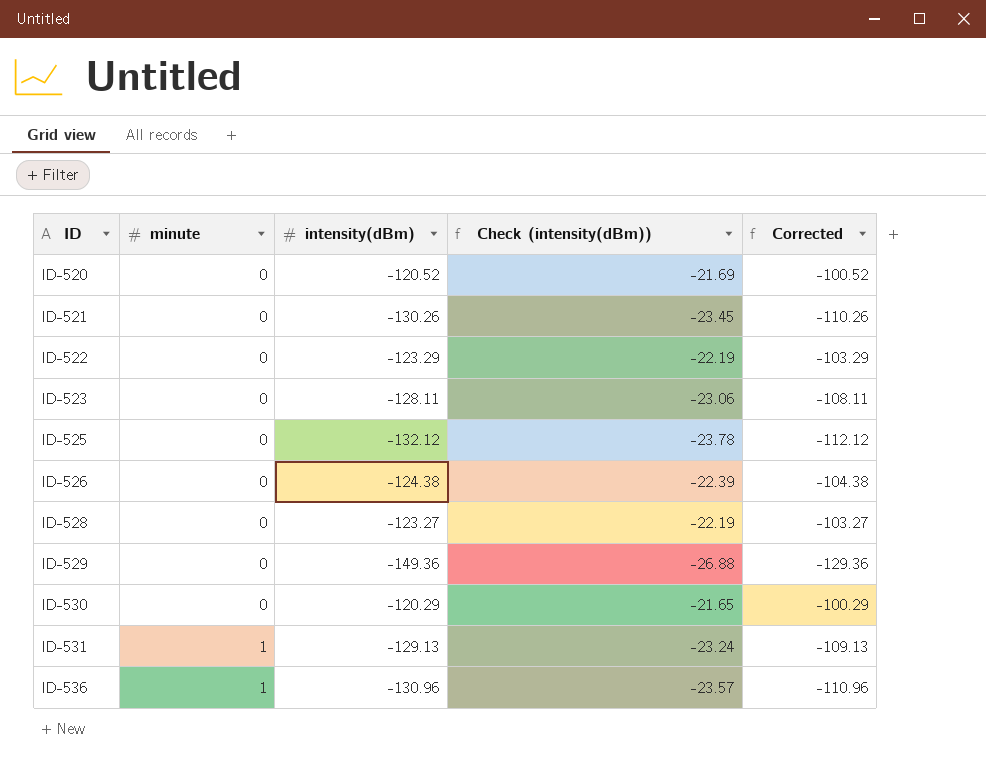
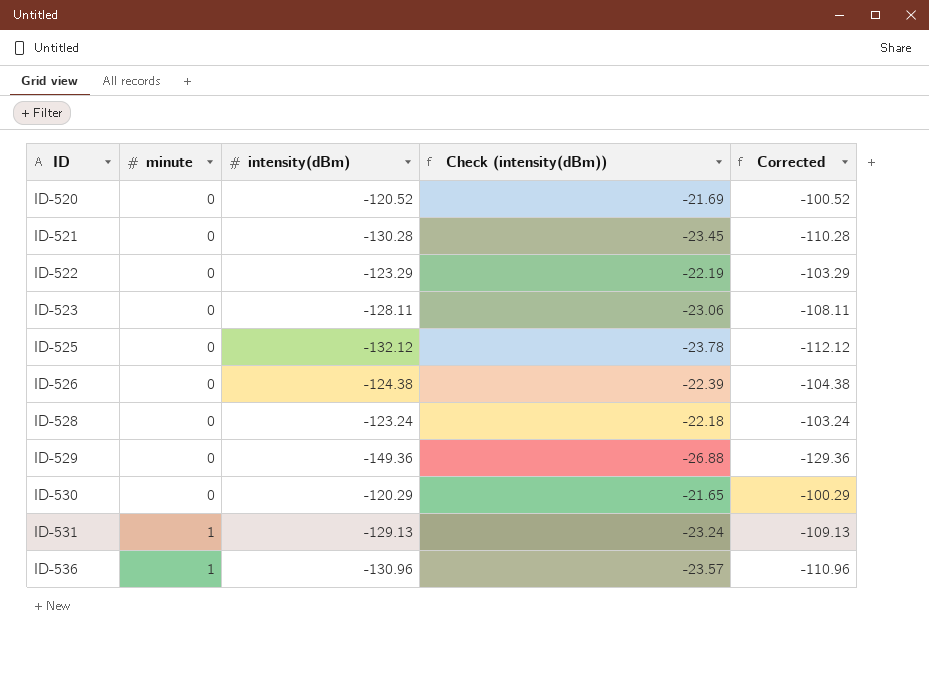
ID-521 | intensity(dBm): -130.26 -> -130.28
ID-521 | Corrected: -110.26 -> -110.28
ID-528 | intensity(dBm): -123.27 -> -123.24
ID-528 | Check (intensity(dBm)): -22.19 -> -22.18
ID-528 | Corrected: -103.27 -> -103.24

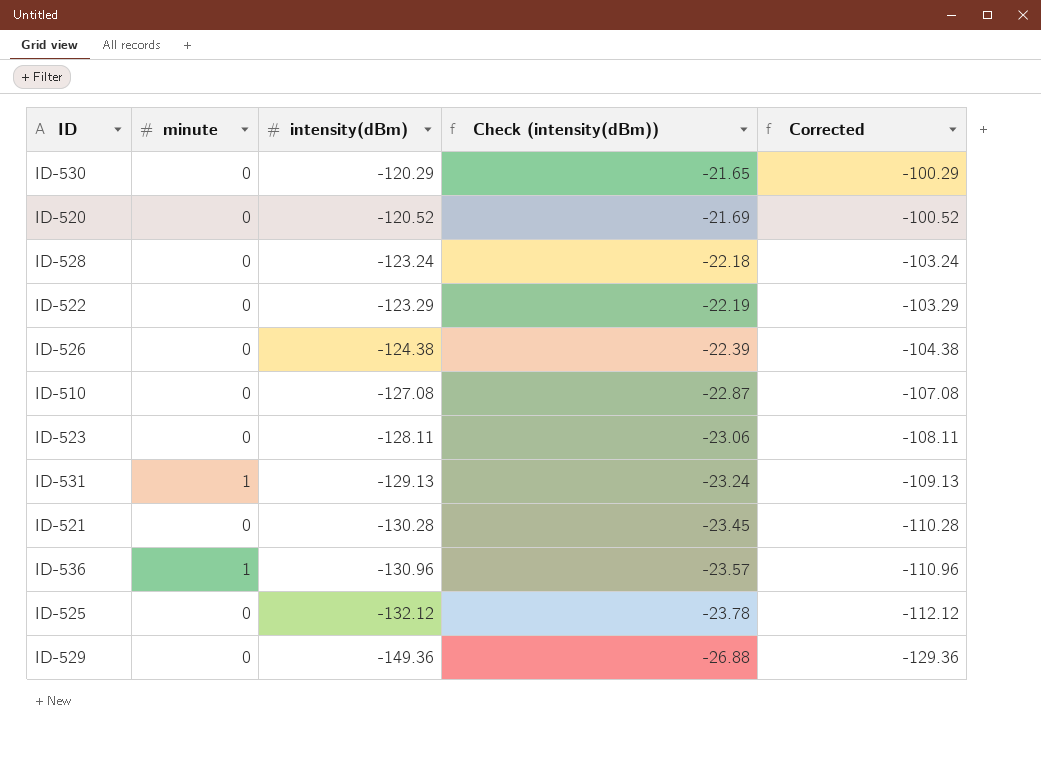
row order: ID ascending -> intensity(dBm) descending
row ID-510: none -> 0 | -127.08 | -22.87 | -107.08

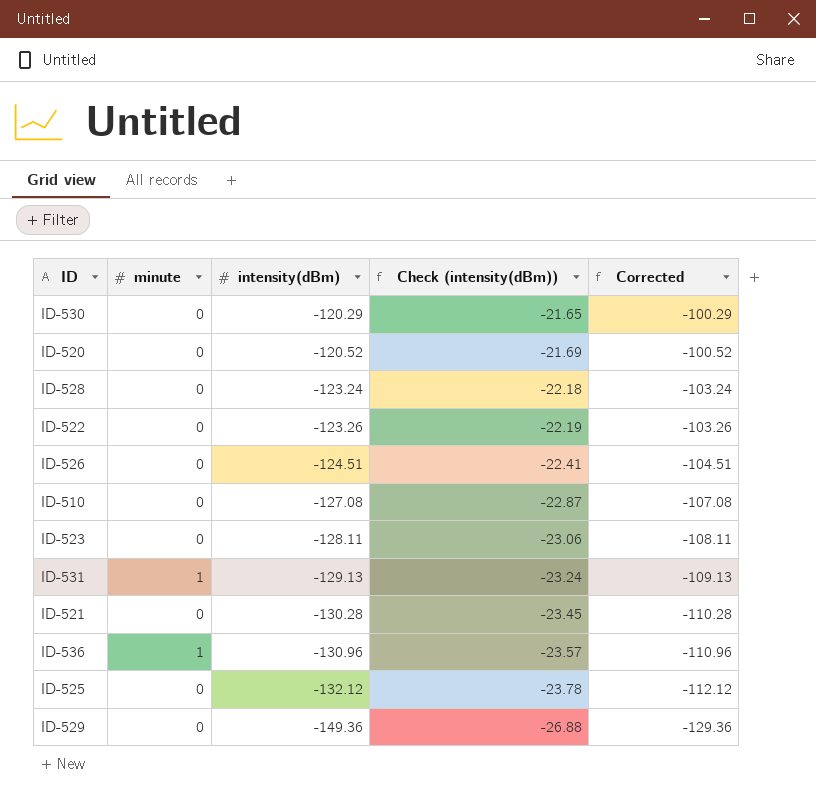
ID-522 | intensity(dBm): -123.29 -> -123.26
ID-522 | Corrected: -103.29 -> -103.26
ID-526 | intensity(dBm): -124.38 -> -124.51
ID-526 | Check (intensity(dBm)): -22.39 -> -22.41
ID-526 | Corrected: -104.38 -> -104.51

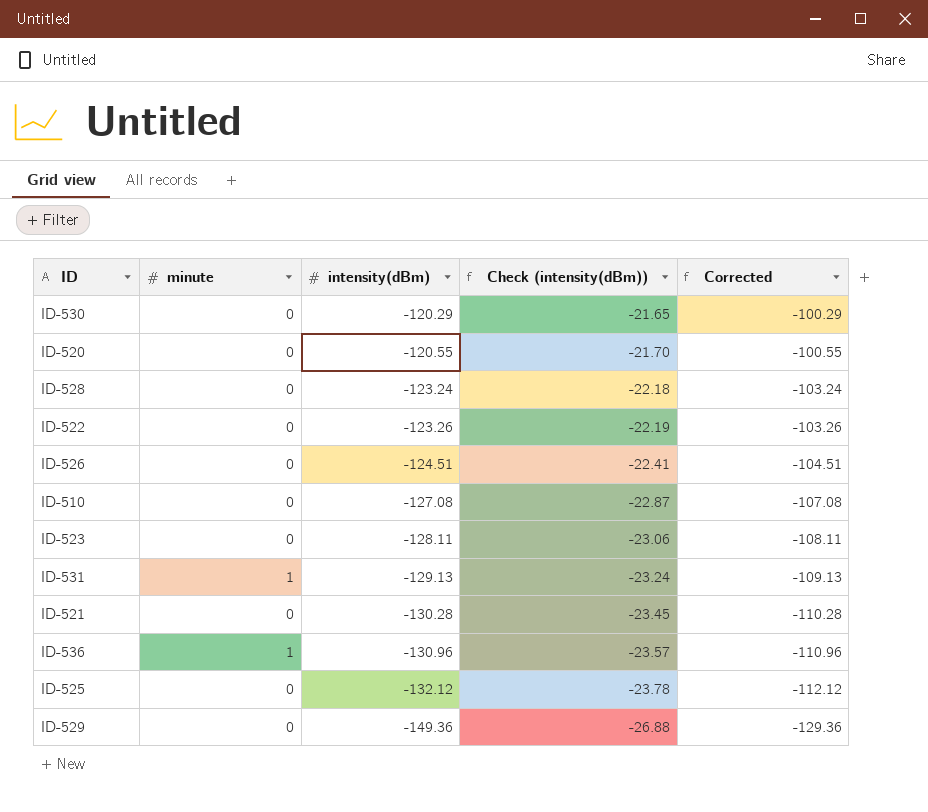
ID-520 | intensity(dBm): -120.52 -> -120.55
ID-520 | Check (intensity(dBm)): -21.69 -> -21.70
ID-520 | Corrected: -100.52 -> -100.55

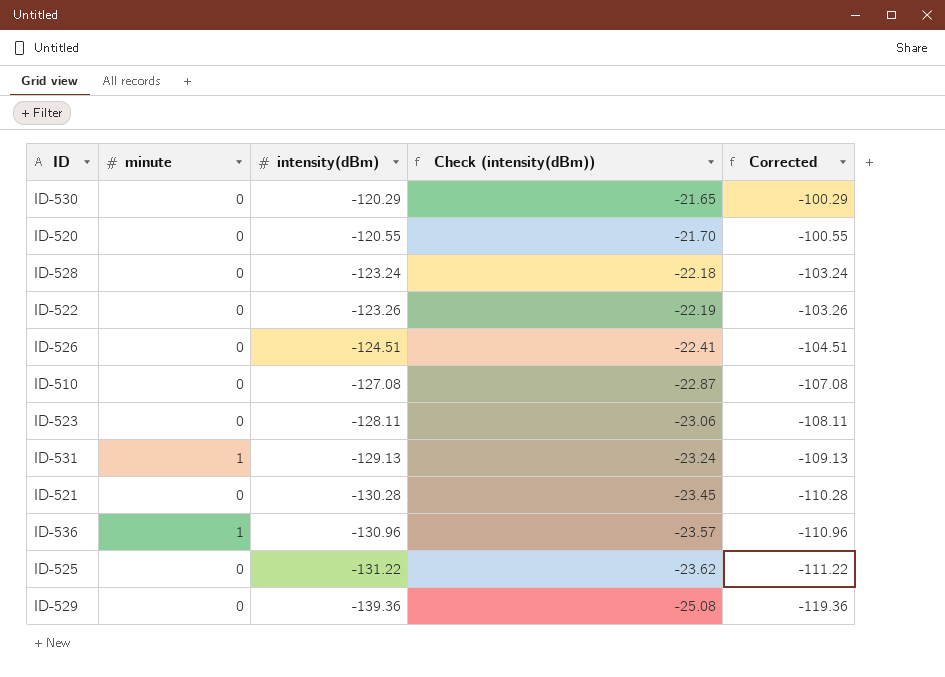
ID-525 | intensity(dBm): -132.12 -> -131.22
ID-525 | Check (intensity(dBm)): -23.78 -> -23.62
ID-525 | Corrected: -112.12 -> -111.22
ID-529 | intensity(dBm): -149.36 -> -139.36
ID-529 | Check (intensity(dBm)): -26.88 -> -25.08
ID-529 | Corrected: -129.36 -> -119.36

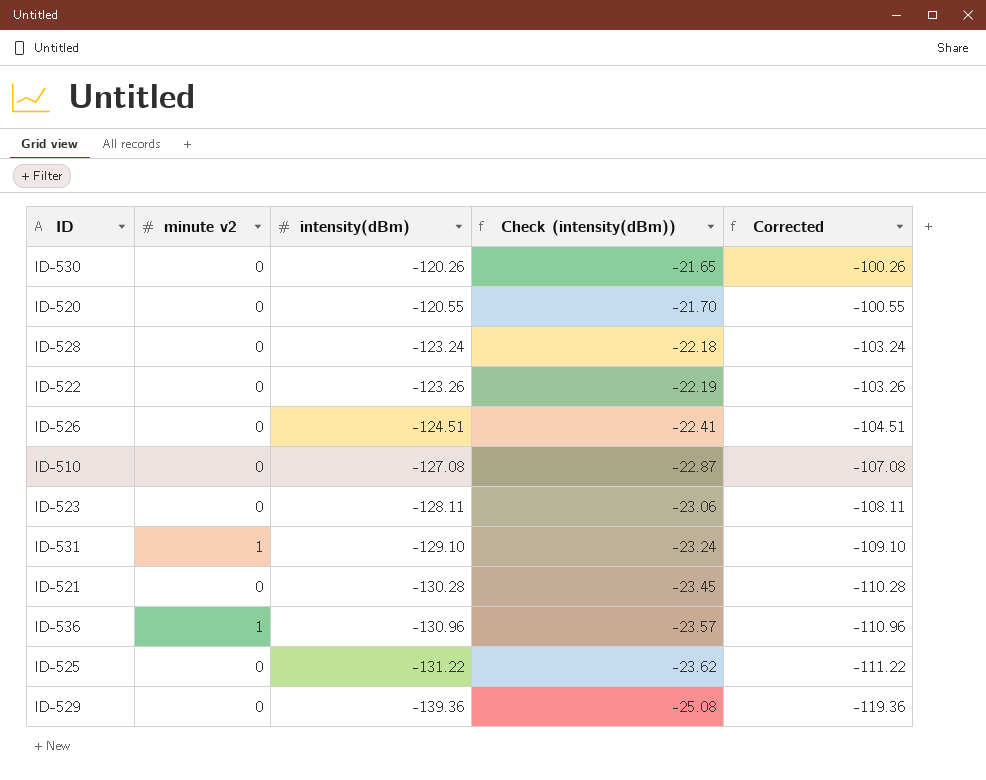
column name: minute -> minute v2
ID-530 | intensity(dBm): -120.29 -> -120.26
ID-530 | Corrected: -100.29 -> -100.26
ID-531 | intensity(dBm): -129.13 -> -129.10
ID-531 | Corrected: -109.13 -> -109.10

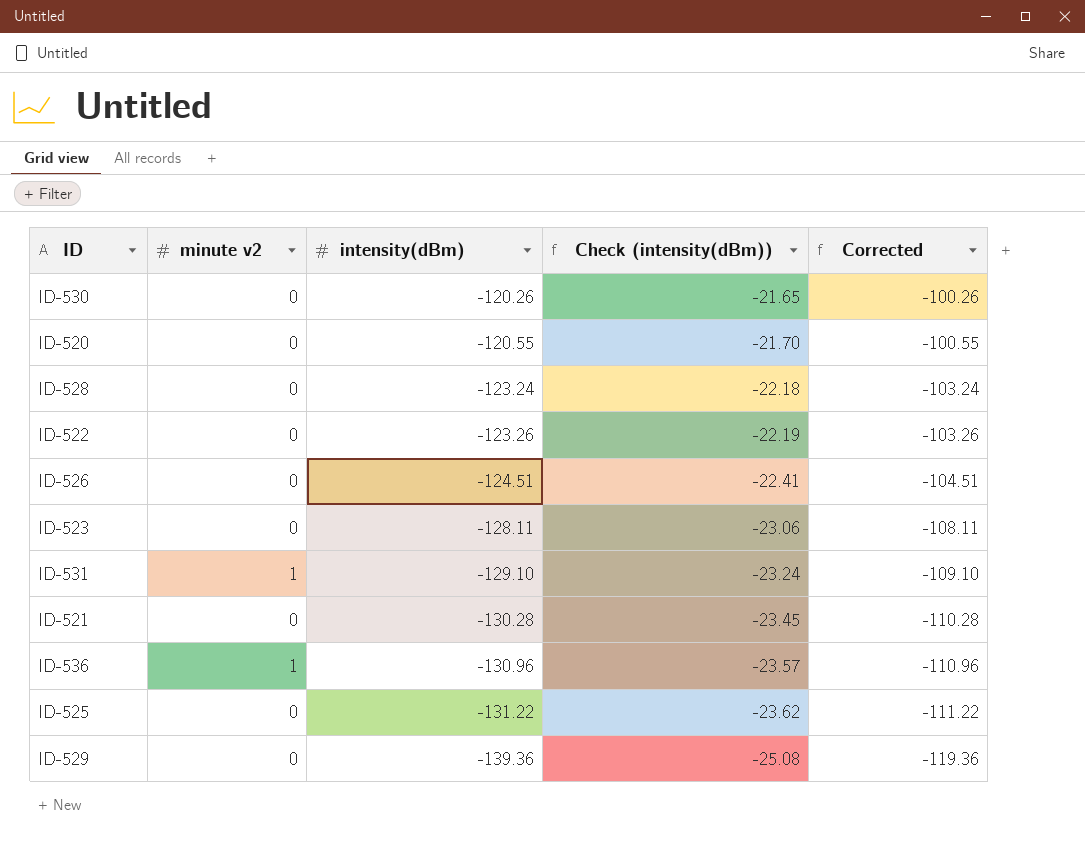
row ID-510: 0 | -127.08 | -22.87 | -107.08 -> none

